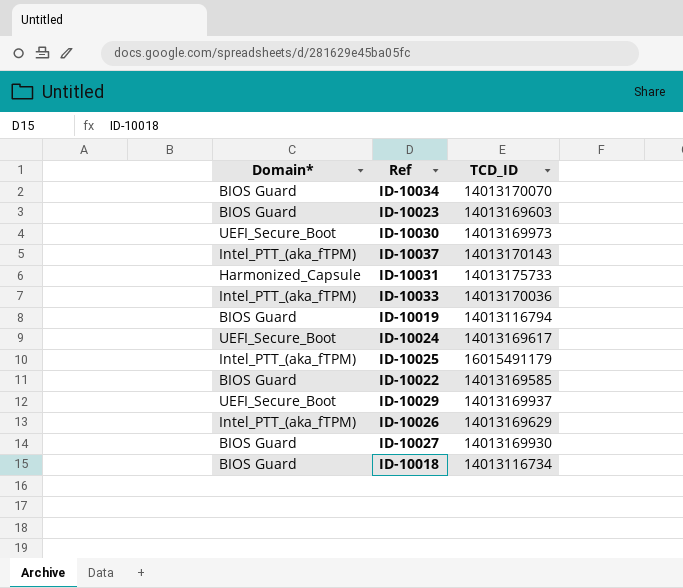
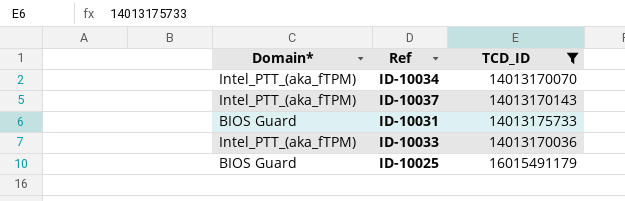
filter: none -> TCD_ID >= 14013170036
ID-10034 | Domain*: BIOS Guard -> Intel_PTT_(aka_fTPM)
ID-10031 | Domain*: Harmonized_Capsule -> BIOS Guard
ID-10025 | Domain*: Intel_PTT_(aka_fTPM) -> BIOS Guard

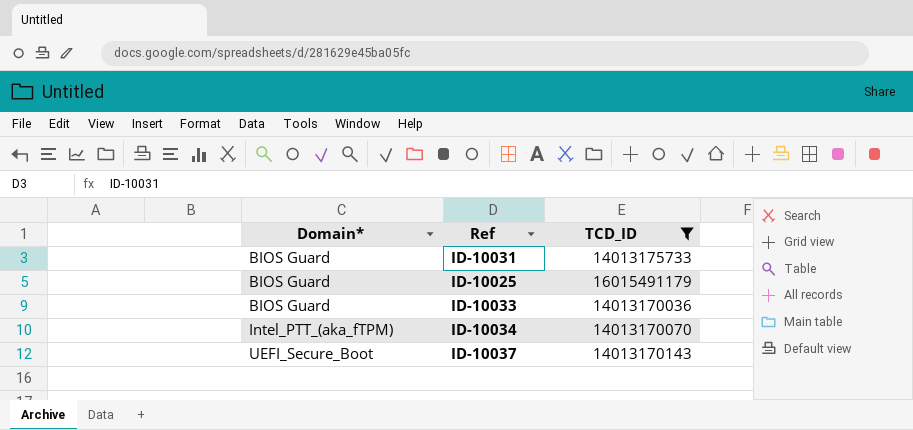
row order: none -> Domain* ascending
ID-10033 | Domain*: Intel_PTT_(aka_fTPM) -> BIOS Guard
ID-10037 | Domain*: Intel_PTT_(aka_fTPM) -> UEFI_Secure_Boot

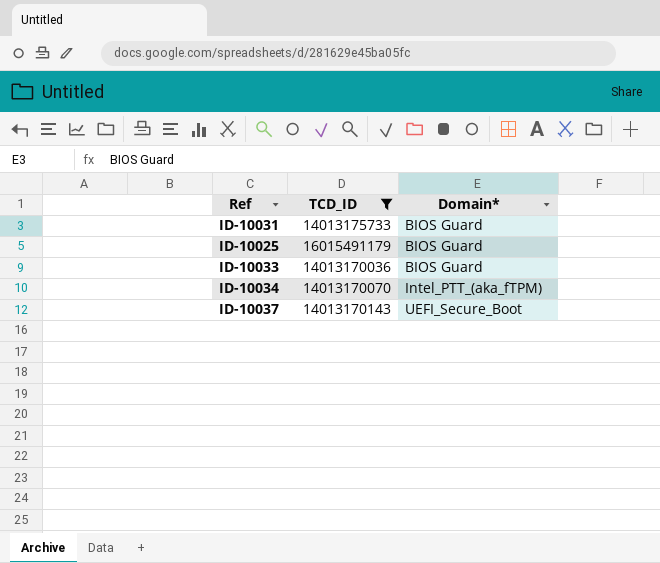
column Domain* | position: 1 -> 3

